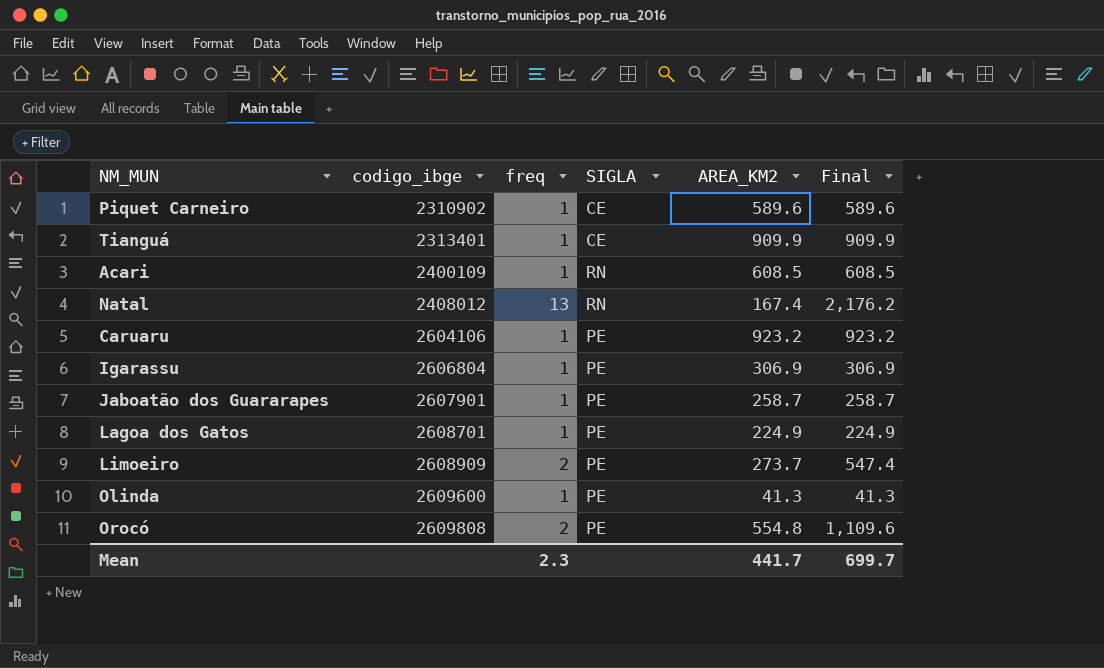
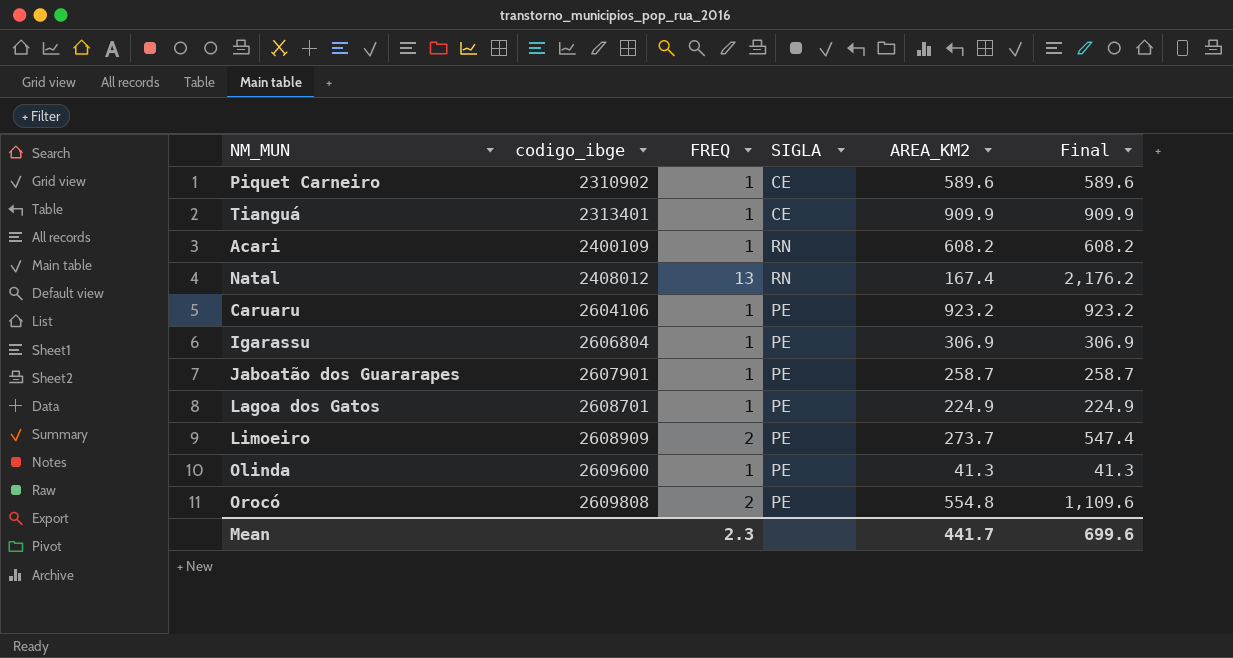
column name: freq -> FREQ
Acari | AREA_KM2: 608.5 -> 608.2
Acari | Final: 608.5 -> 608.2
Mean | Final: 699.7 -> 699.6

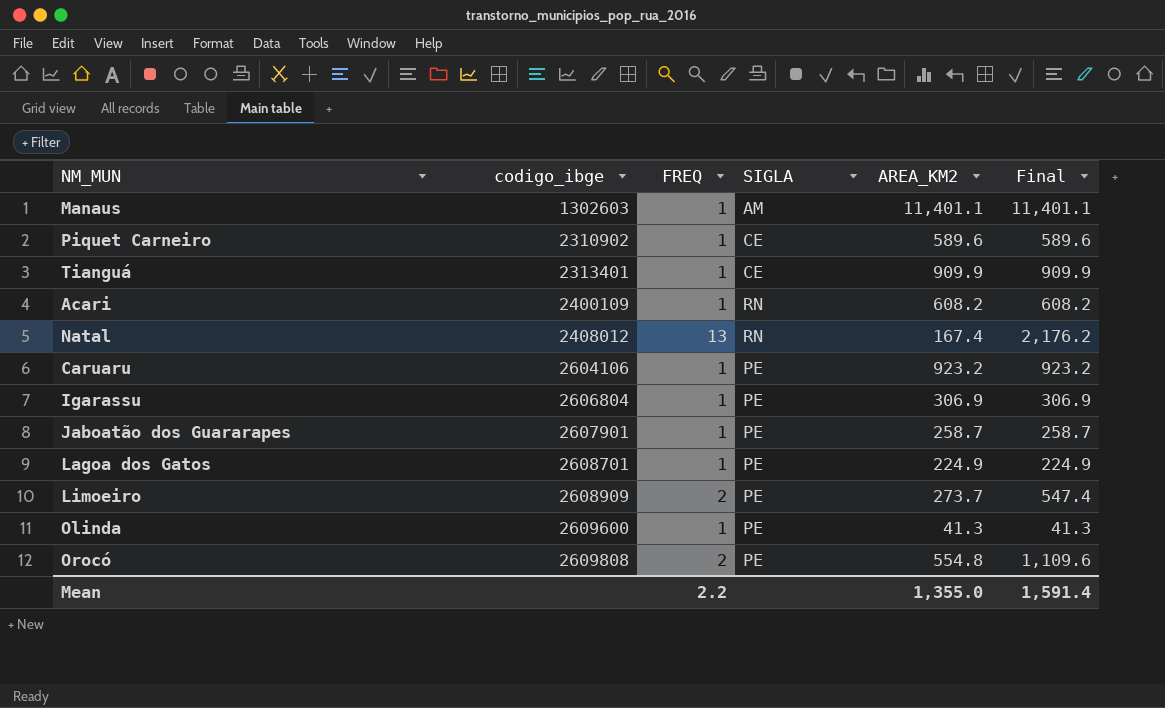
row Manaus: none -> 1302603 | 1 | AM | 11,401.1 | 11,401.1
Mean | FREQ: 2.3 -> 2.2
Mean | AREA_KM2: 441.7 -> 1,355.0
Mean | Final: 699.6 -> 1,591.4

